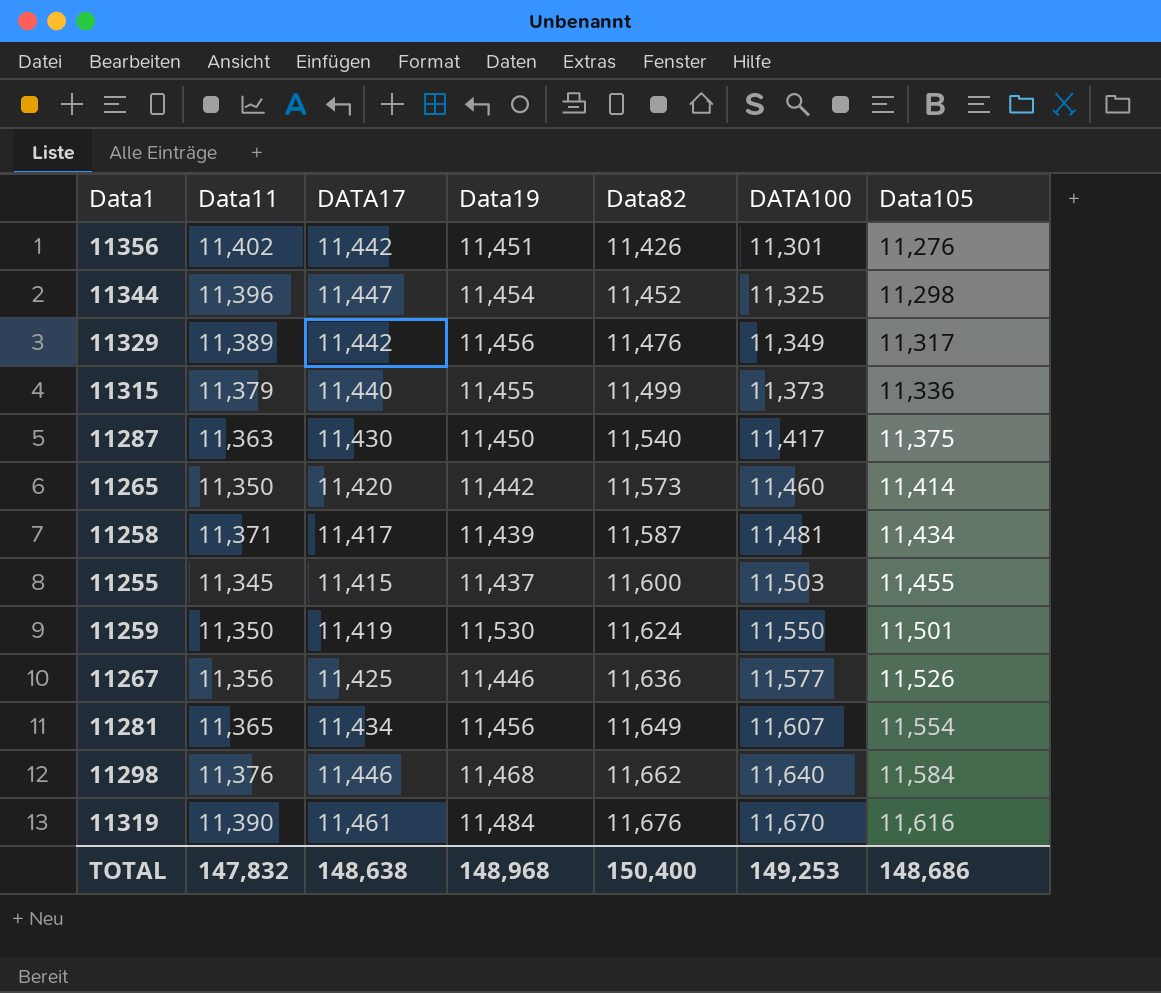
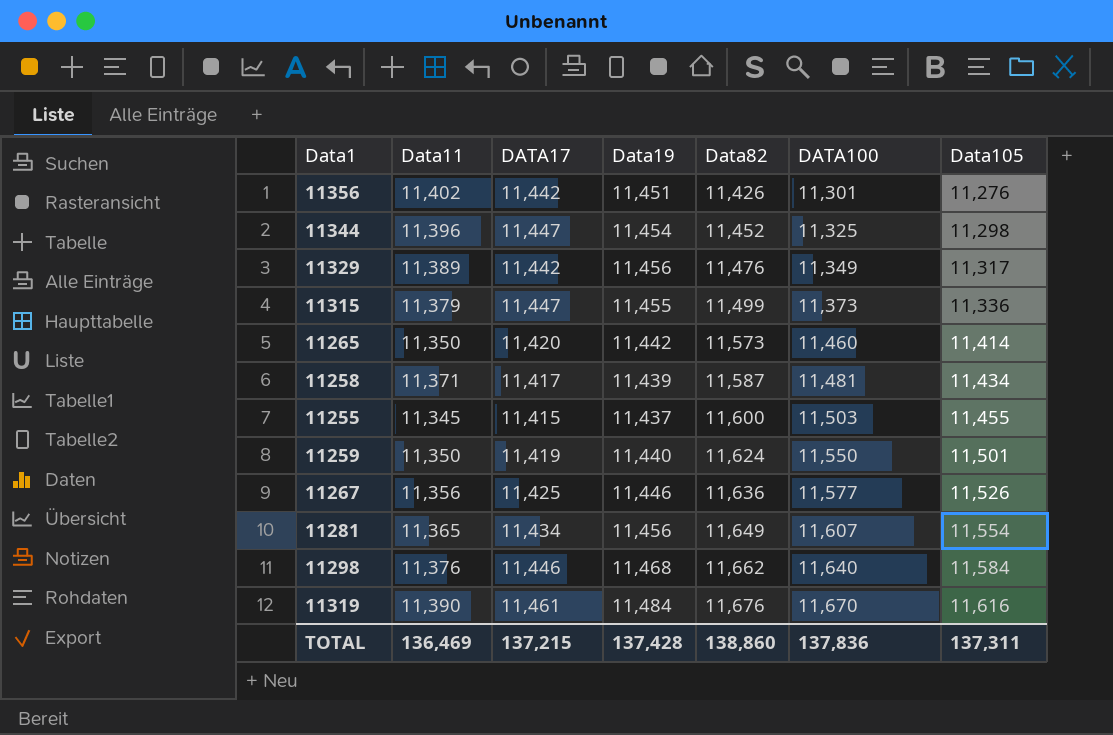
row 11287: 11,363 | 11,430 | 11,450 | 11,540 | 11,417 | 11,375 -> none
11315 | DATA17: 11,440 -> 11,447
11259 | Data19: 11,530 -> 11,440
TOTAL | Data11: 147,832 -> 136,469
TOTAL | DATA17: 148,638 -> 137,215
TOTAL | Data19: 148,968 -> 137,428
TOTAL | Data82: 150,400 -> 138,860
TOTAL | DATA100: 149,253 -> 137,836
TOTAL | Data105: 148,686 -> 137,311

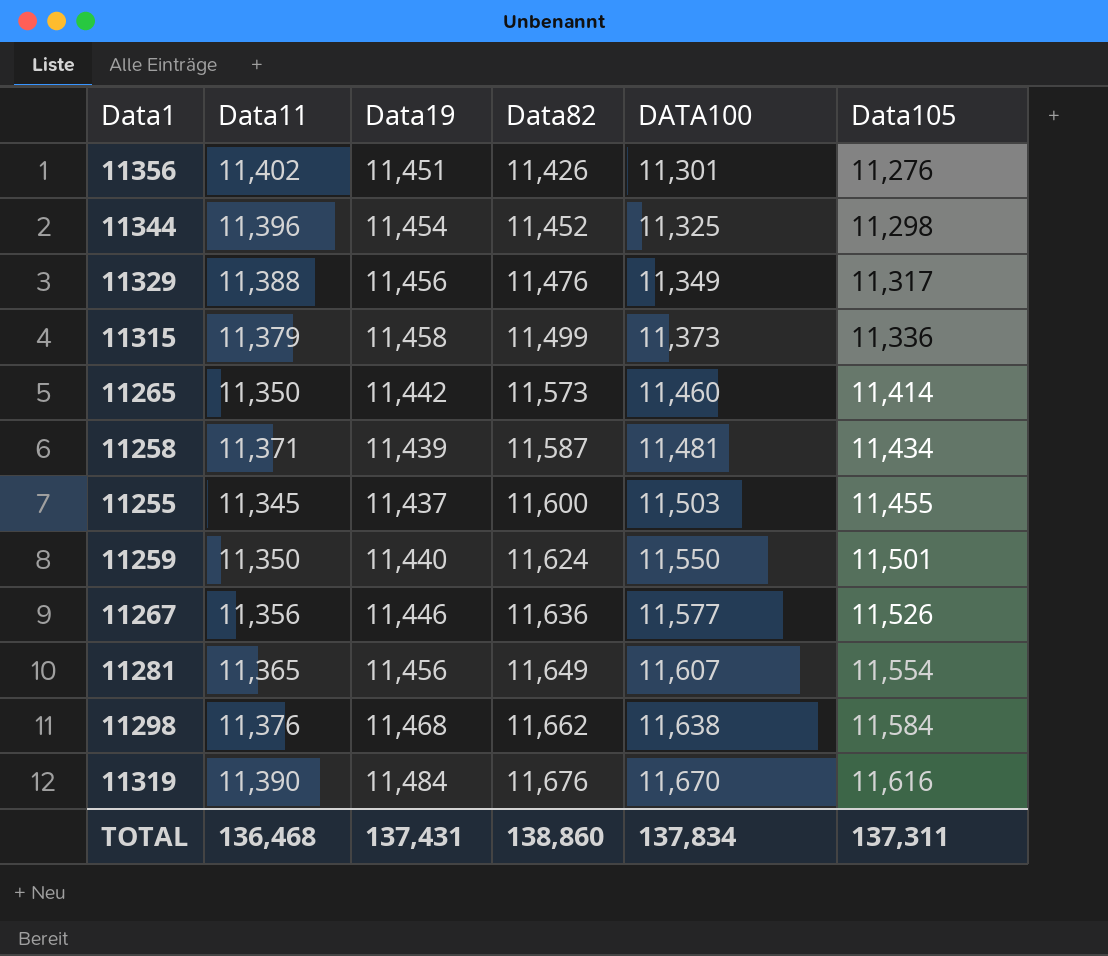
column DATA17 | position: 3 -> none
11329 | Data11: 11,389 -> 11,388
11315 | Data19: 11,455 -> 11,458
11298 | DATA100: 11,640 -> 11,638
TOTAL | Data11: 136,469 -> 136,468
TOTAL | Data19: 137,428 -> 137,431
TOTAL | DATA100: 137,836 -> 137,834

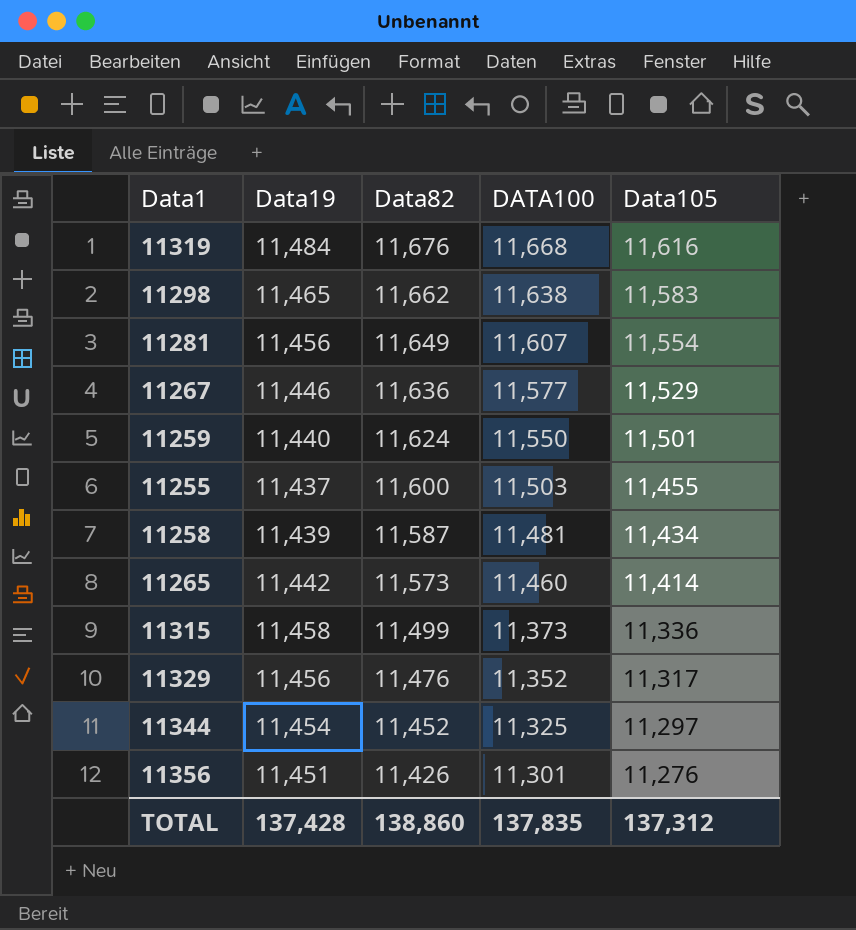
row order: Data82 ascending -> Data82 descending
column Data11 | position: 2 -> none
11319 | DATA100: 11,670 -> 11,668
11298 | Data19: 11,468 -> 11,465
11298 | Data105: 11,584 -> 11,583
11267 | Data105: 11,526 -> 11,529
11329 | DATA100: 11,349 -> 11,352
11344 | Data105: 11,298 -> 11,297
TOTAL | Data19: 137,431 -> 137,428
TOTAL | DATA100: 137,834 -> 137,835
TOTAL | Data105: 137,311 -> 137,312

